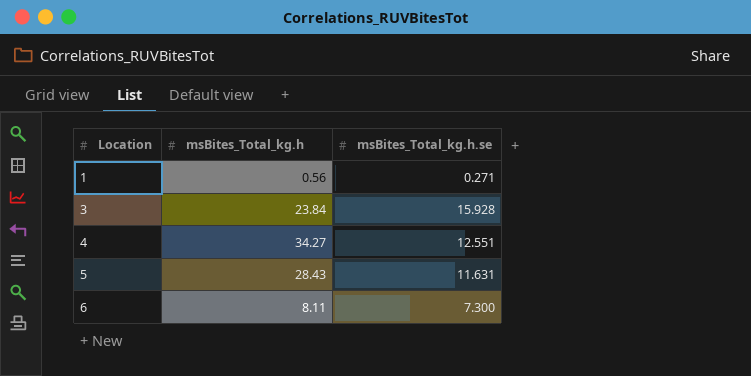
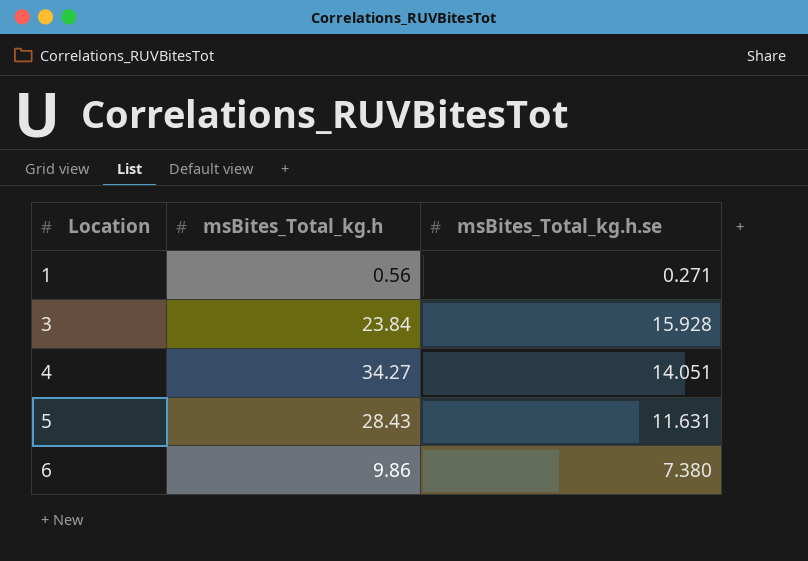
4 | msBites_Total_kg.h.se: 12.551 -> 14.051
6 | msBites_Total_kg.h: 8.11 -> 9.86
6 | msBites_Total_kg.h.se: 7.300 -> 7.380

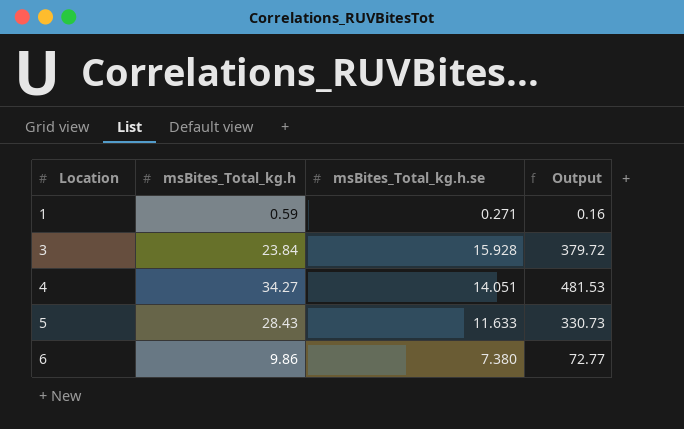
column Output | formula: none -> [msBites_Total_kg.h] * [msBites_Total_kg.h.se]
1 | msBites_Total_kg.h: 0.56 -> 0.59
5 | msBites_Total_kg.h.se: 11.631 -> 11.633

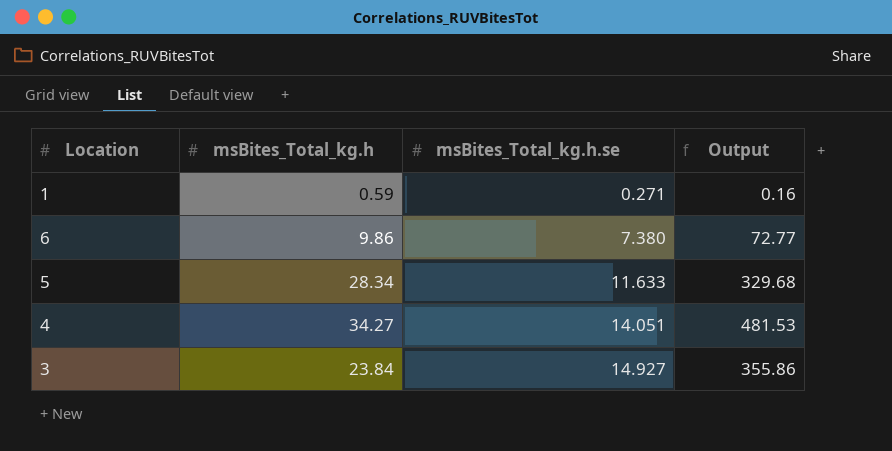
row order: Location ascending -> msBites_Total_kg.h.se ascending
5 | msBites_Total_kg.h: 28.43 -> 28.34
5 | Output: 330.73 -> 329.68
3 | msBites_Total_kg.h.se: 15.928 -> 14.927
3 | Output: 379.72 -> 355.86

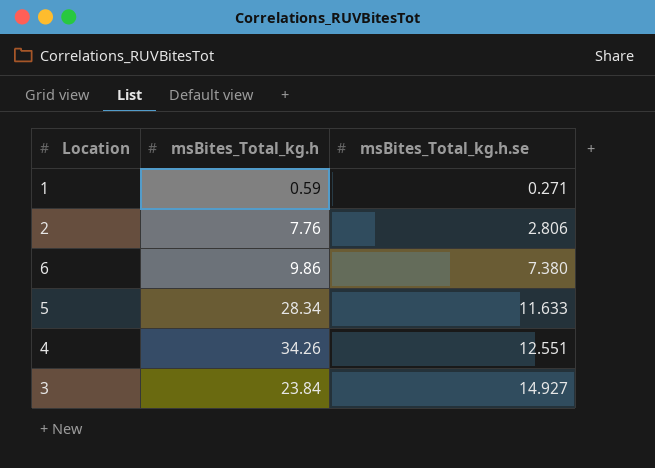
column Output | formula: [msBites_Total_kg.h] * [msBites_Total_kg.h.se] -> none
row 2: none -> 7.76 | 2.806
4 | msBites_Total_kg.h: 34.27 -> 34.26
4 | msBites_Total_kg.h.se: 14.051 -> 12.551

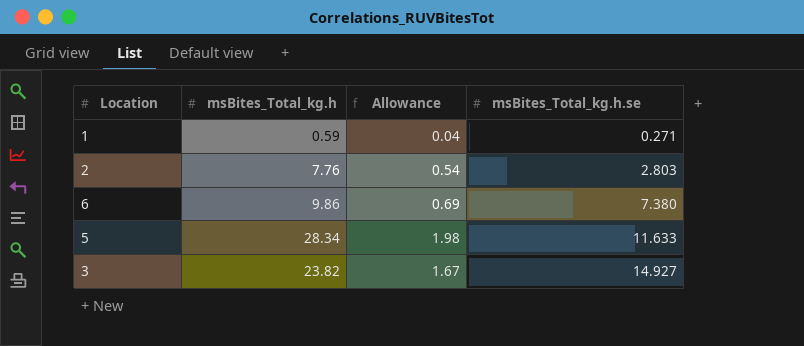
column Allowance | formula: none -> [msBites_Total_kg.h] * 0.07
row 4: 34.26 | 12.551 -> none
2 | msBites_Total_kg.h.se: 2.806 -> 2.803
3 | msBites_Total_kg.h: 23.84 -> 23.82

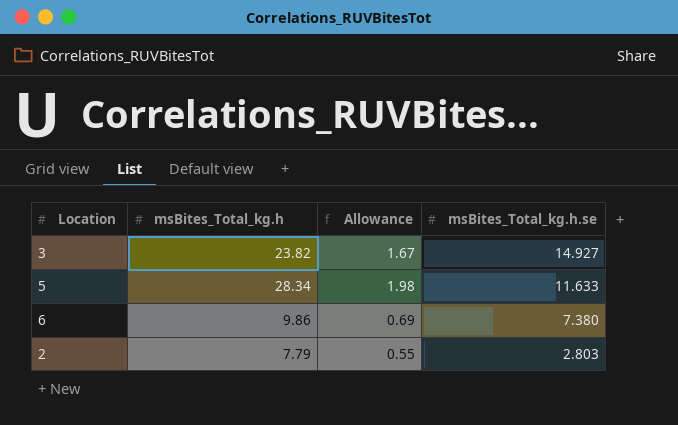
row order: msBites_Total_kg.h.se ascending -> msBites_Total_kg.h.se descending
row 1: 0.59 | 0.04 | 0.271 -> none
2 | msBites_Total_kg.h: 7.76 -> 7.79
2 | Allowance: 0.54 -> 0.55

